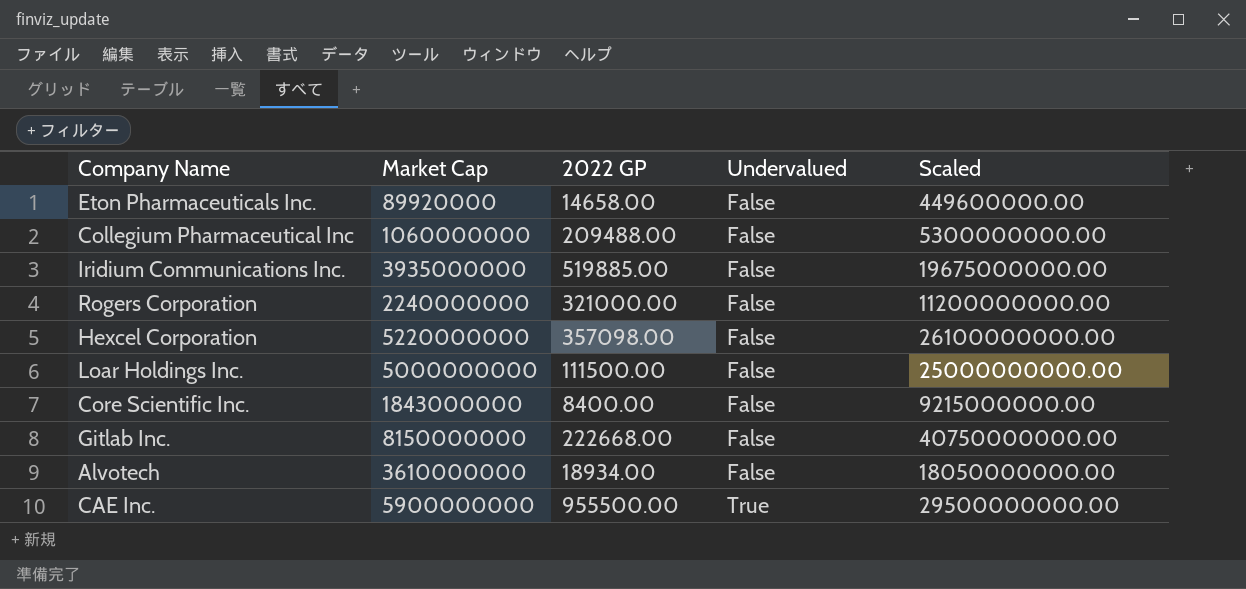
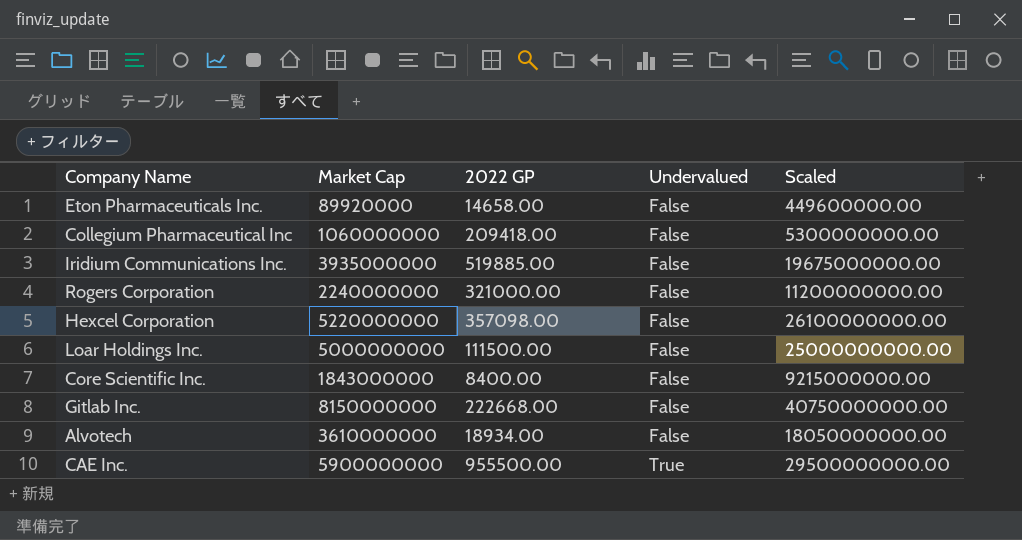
Collegium Pharmaceutical Inc | 2022 GP: 209488.00 -> 209418.00

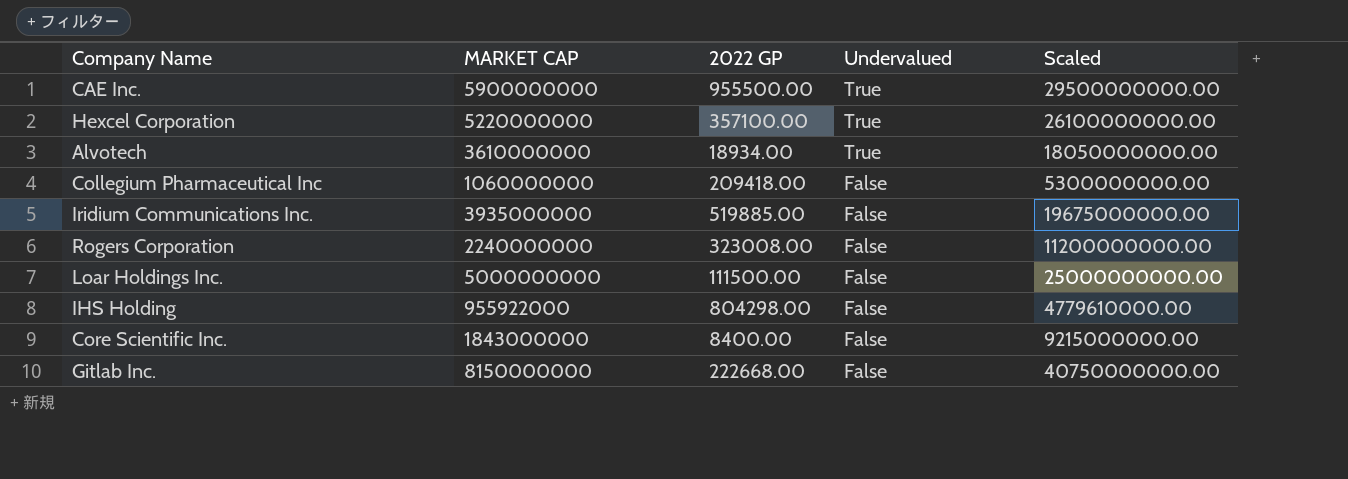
row order: Undervalued ascending -> Undervalued descending
column name: Market Cap -> MARKET CAP
row Eton Pharmaceuticals Inc.: 89920000 | 14658.00 | False | 449600000.00 -> none
Hexcel Corporation | 2022 GP: 357098.00 -> 357100.00
Hexcel Corporation | Undervalued: False -> True
Alvotech | Undervalued: False -> True
Rogers Corporation | 2022 GP: 321000.00 -> 323008.00
row IHS Holding: none -> 955922000 | 804298.00 | False | 4779610000.00

